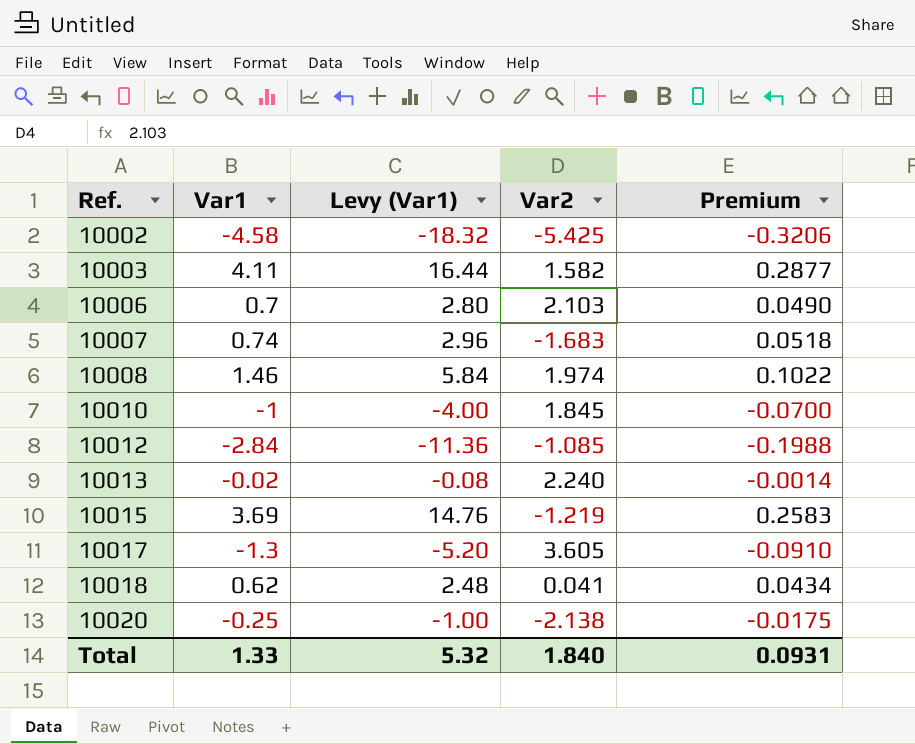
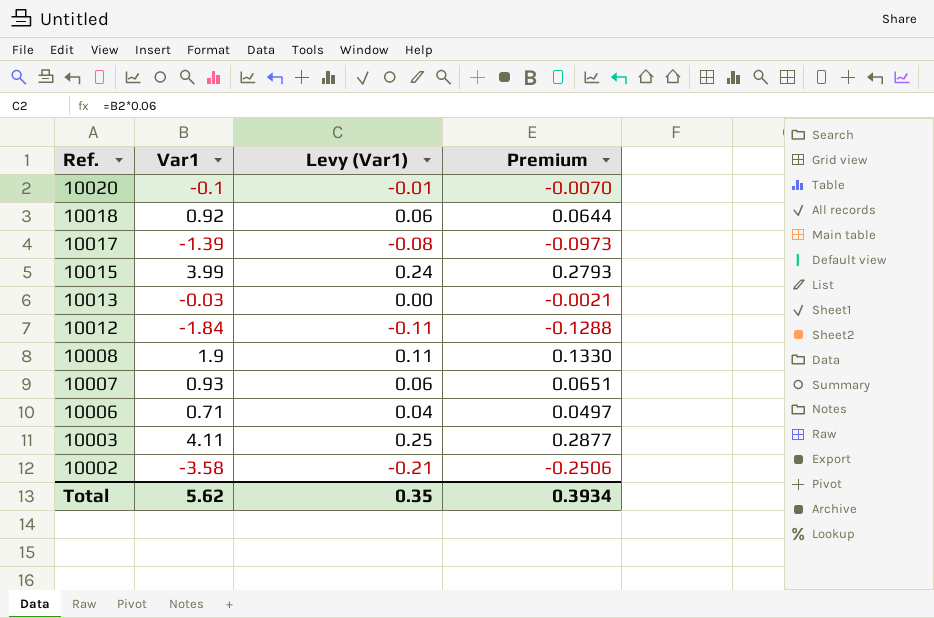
row order: Ref. ascending -> Ref. descending
column Var2 | position: 4 -> none
column Levy (Var1) | formula: [Var1] * 4 -> [Var1] * 0.06
row 10010: -1 | -4.00 | 1.845 | -0.0700 -> none
10020 | Var1: -0.25 -> -0.1
10020 | Premium: -0.0175 -> -0.0070
10018 | Var1: 0.62 -> 0.92
10018 | Premium: 0.0434 -> 0.0644
10017 | Var1: -1.3 -> -1.39
10017 | Premium: -0.0910 -> -0.0973
10015 | Var1: 3.69 -> 3.99
10015 | Premium: 0.2583 -> 0.2793
10013 | Var1: -0.02 -> -0.03
10013 | Premium: -0.0014 -> -0.0021
10012 | Var1: -2.84 -> -1.84
10012 | Premium: -0.1988 -> -0.1288
10008 | Var1: 1.46 -> 1.9
10008 | Premium: 0.1022 -> 0.1330
10007 | Var1: 0.74 -> 0.93
10007 | Premium: 0.0518 -> 0.0651
10006 | Var1: 0.7 -> 0.71
10006 | Premium: 0.0490 -> 0.0497
10002 | Var1: -4.58 -> -3.58
10002 | Premium: -0.3206 -> -0.2506
Total | Var1: 1.33 -> 5.62
Total | Levy (Var1): 5.32 -> 0.35
Total | Premium: 0.0931 -> 0.3934

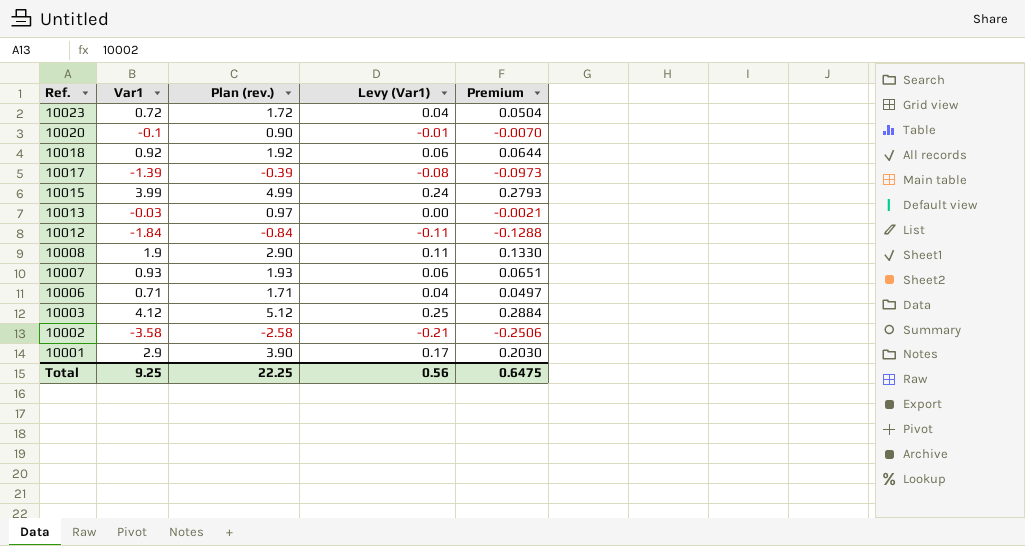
column Plan (rev.) | formula: none -> [Var1] + 1
row 10023: none -> 0.72 | 1.72 | 0.04 | 0.0504
10003 | Var1: 4.11 -> 4.12
10003 | Premium: 0.2877 -> 0.2884
row 10001: none -> 2.9 | 3.90 | 0.17 | 0.2030
Total | Var1: 5.62 -> 9.25
Total | Levy (Var1): 0.35 -> 0.56
Total | Premium: 0.3934 -> 0.6475

